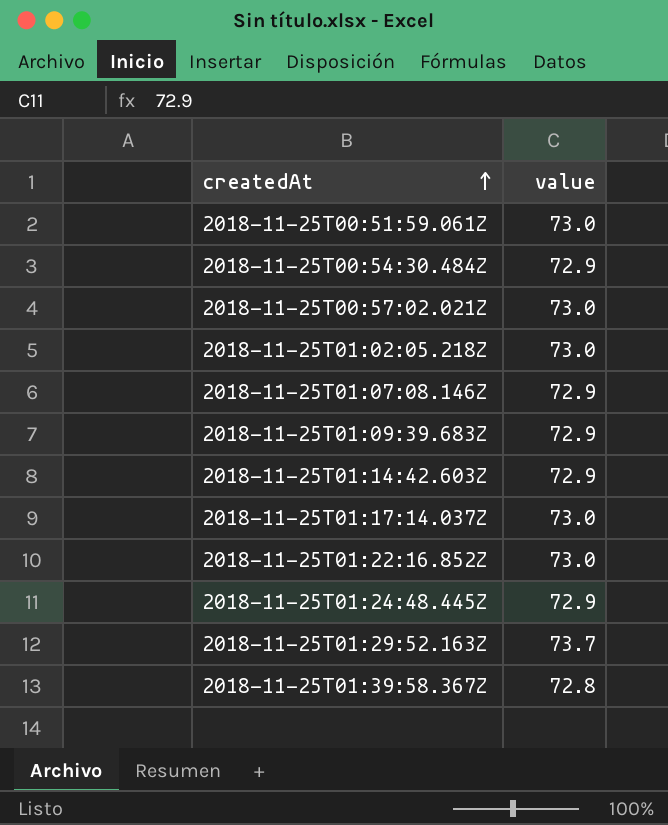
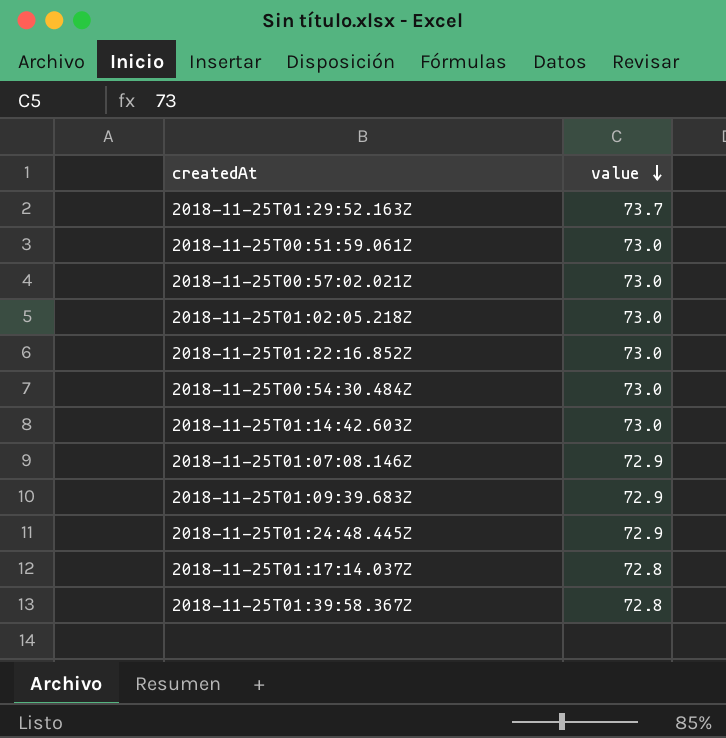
row order: createdAt ascending -> value descending
2018-11-25T00:54:30.484Z | value: 72.9 -> 73.0
2018-11-25T01:14:42.603Z | value: 72.9 -> 73.0
2018-11-25T01:17:14.037Z | value: 73.0 -> 72.8

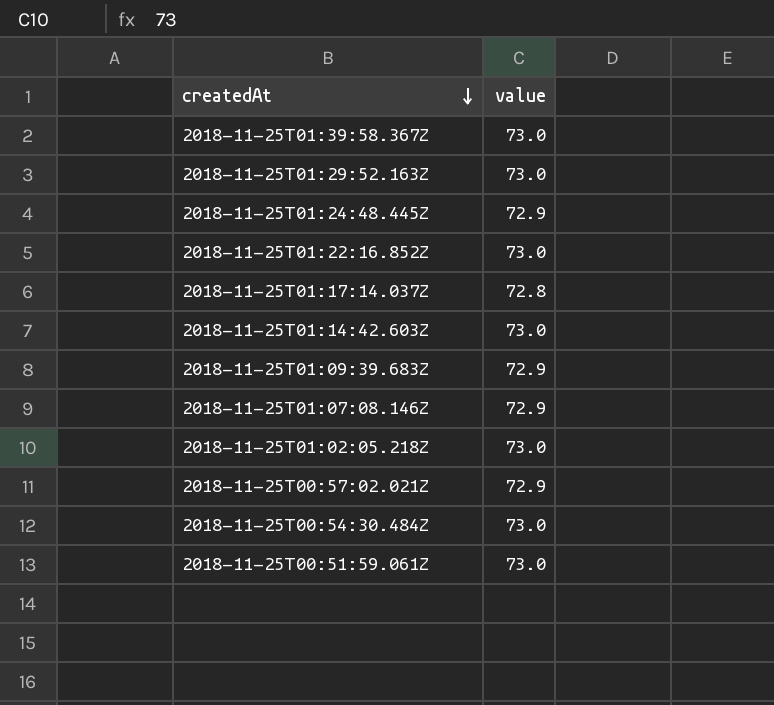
row order: value descending -> createdAt descending
2018-11-25T01:39:58.367Z | value: 72.8 -> 73.0
2018-11-25T01:29:52.163Z | value: 73.7 -> 73.0
2018-11-25T00:57:02.021Z | value: 73.0 -> 72.9

